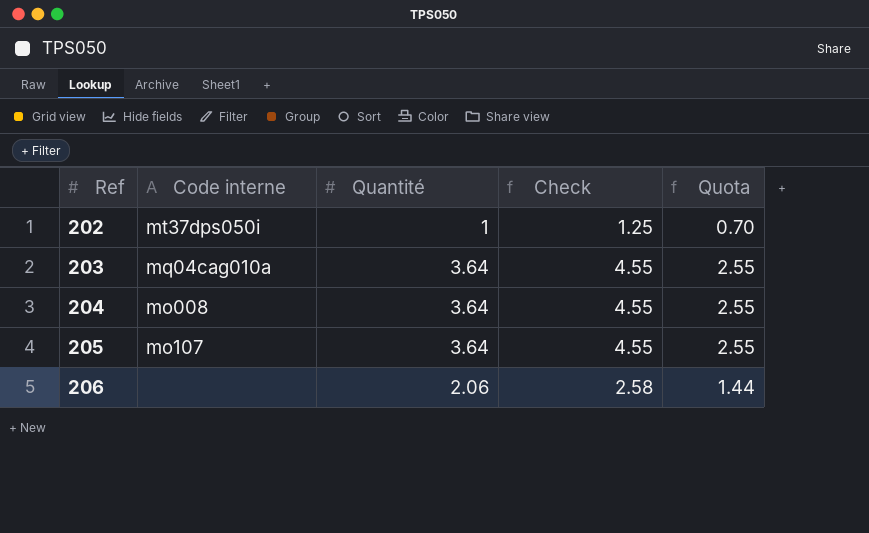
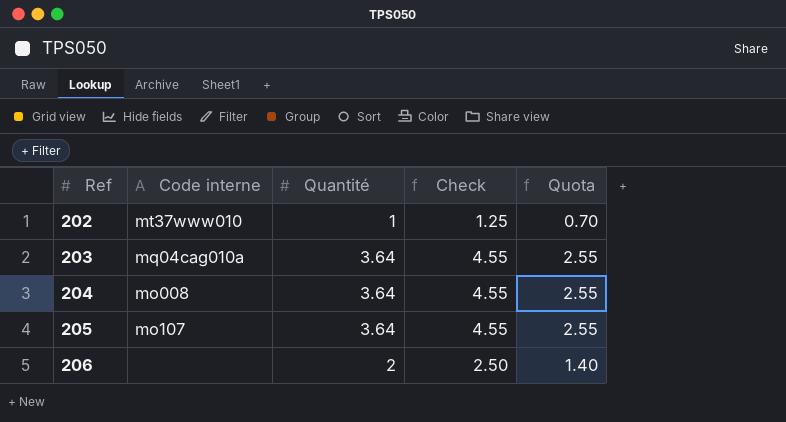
202 | Code interne: mt37dps050i -> mt37www010
206 | Quantité: 2.06 -> 2
206 | Check: 2.58 -> 2.50
206 | Quota: 1.44 -> 1.40

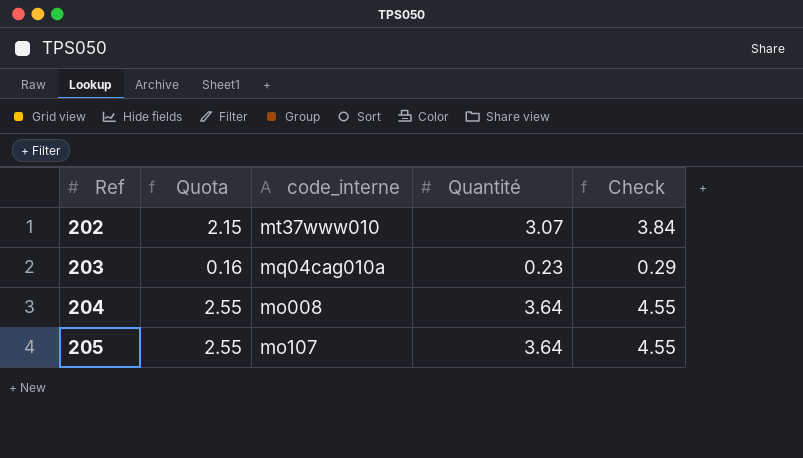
column Quota | position: 5 -> 2
column name: Code interne -> code_interne
row 206: none | 2 | 2.50 | 1.40 -> none
202 | Quota: 0.70 -> 2.15
202 | Quantité: 1 -> 3.07
202 | Check: 1.25 -> 3.84
203 | Quota: 2.55 -> 0.16
203 | Quantité: 3.64 -> 0.23
203 | Check: 4.55 -> 0.29

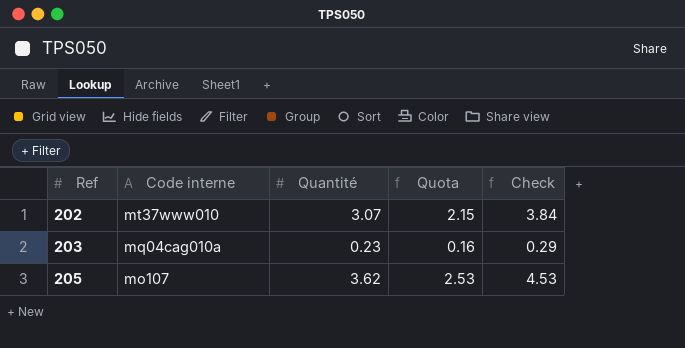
column name: code_interne -> Code interne
column Quota | position: 2 -> 4
row 204: 2.55 | mo008 | 3.64 | 4.55 -> none
205 | Quantité: 3.64 -> 3.62
205 | Quota: 2.55 -> 2.53
205 | Check: 4.55 -> 4.53

